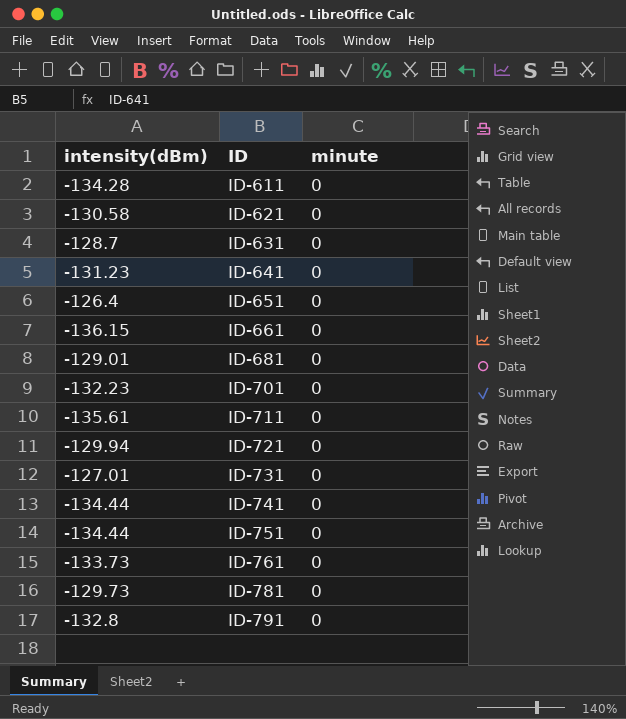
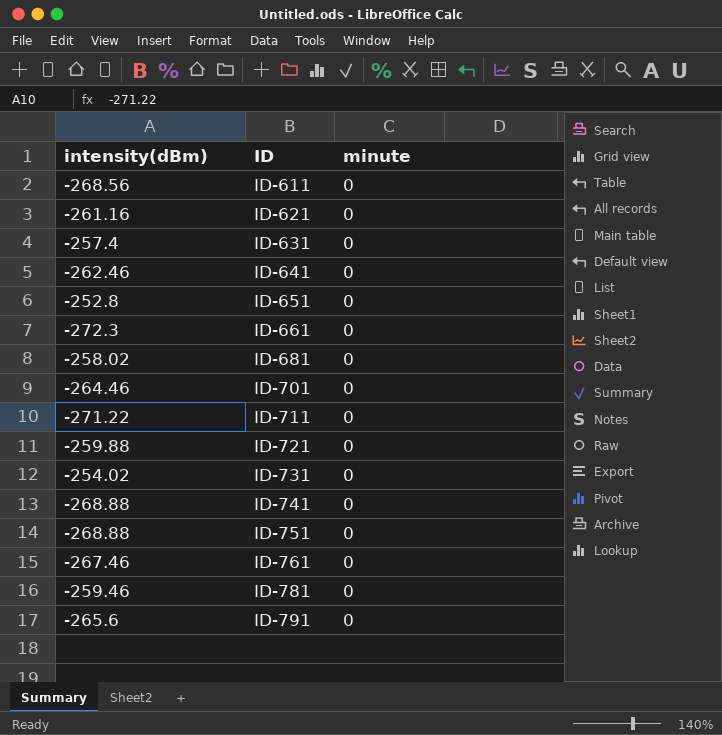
ID-611 | intensity(dBm): -134.28 -> -268.56
ID-621 | intensity(dBm): -130.58 -> -261.16
ID-631 | intensity(dBm): -128.7 -> -257.4
ID-641 | intensity(dBm): -131.23 -> -262.46
ID-651 | intensity(dBm): -126.4 -> -252.8
ID-661 | intensity(dBm): -136.15 -> -272.3
ID-681 | intensity(dBm): -129.01 -> -258.02
ID-701 | intensity(dBm): -132.23 -> -264.46
ID-711 | intensity(dBm): -135.61 -> -271.22
ID-721 | intensity(dBm): -129.94 -> -259.88
ID-731 | intensity(dBm): -127.01 -> -254.02
ID-741 | intensity(dBm): -134.44 -> -268.88
ID-751 | intensity(dBm): -134.44 -> -268.88
ID-761 | intensity(dBm): -133.73 -> -267.46
ID-781 | intensity(dBm): -129.73 -> -259.46
ID-791 | intensity(dBm): -132.8 -> -265.6

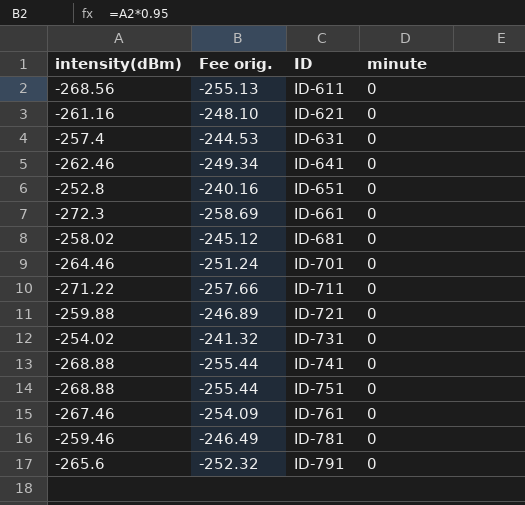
column Fee orig. | formula: none -> [intensity(dBm)] * 0.95

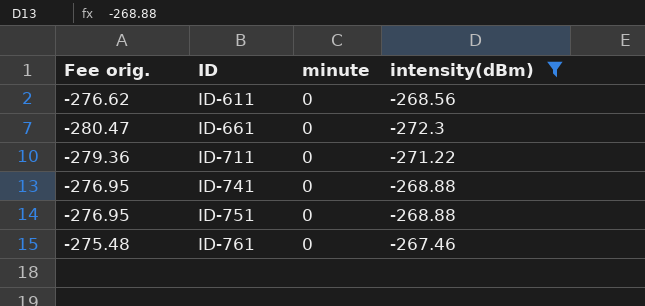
filter: none -> intensity(dBm) <= -267.46
column Fee orig. | formula: [intensity(dBm)] * 0.95 -> [intensity(dBm)] * 1.03
column intensity(dBm) | position: 1 -> 4

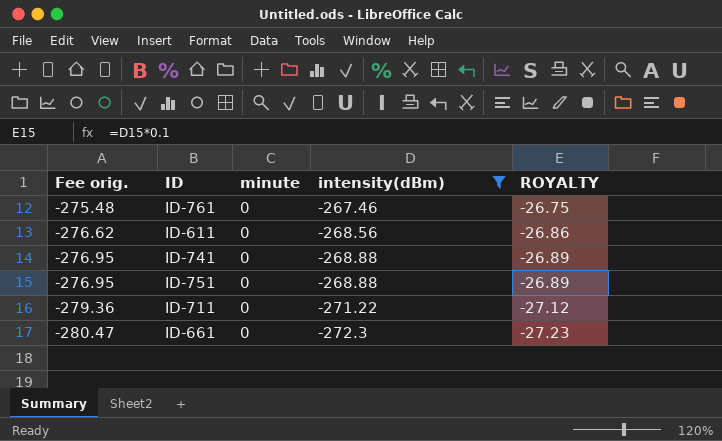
row order: ID ascending -> Fee orig. descending
column ROYALTY | formula: none -> [intensity(dBm)] * 0.1

